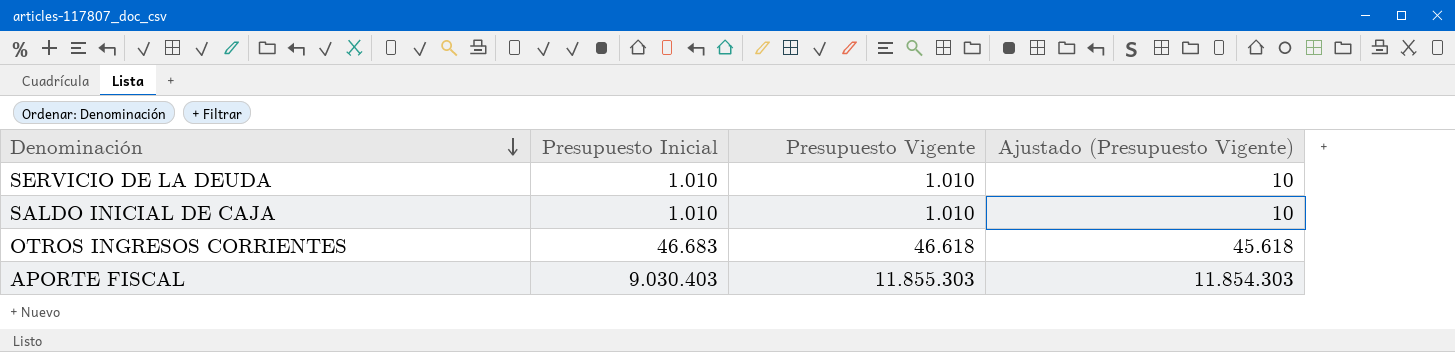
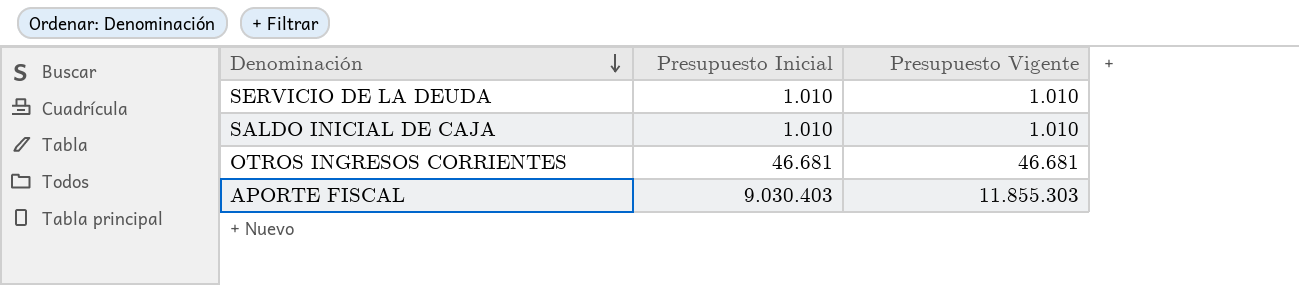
column Ajustado (Presupuesto Vigente) | formula: [Presupuesto Vigente] - 1000 -> none
OTROS INGRESOS CORRIENTES | Presupuesto Inicial: 46.683 -> 46.681
OTROS INGRESOS CORRIENTES | Presupuesto Vigente: 46.618 -> 46.681

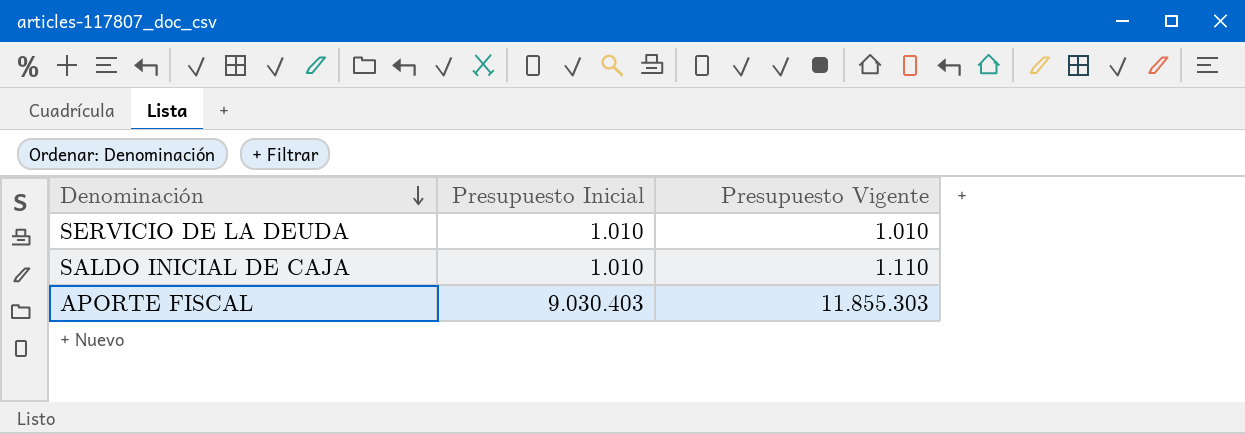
row OTROS INGRESOS CORRIENTES: 46.681 | 46.681 -> none
SALDO INICIAL DE CAJA | Presupuesto Vigente: 1.010 -> 1.110

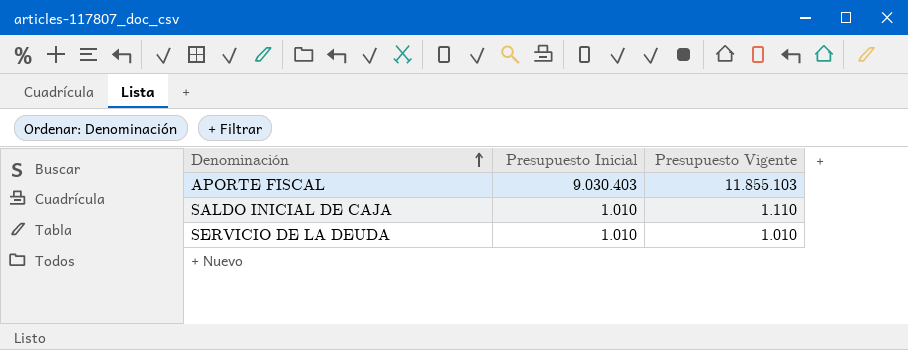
row order: Denominación descending -> Denominación ascending
APORTE FISCAL | Presupuesto Vigente: 11.855.303 -> 11.855.103

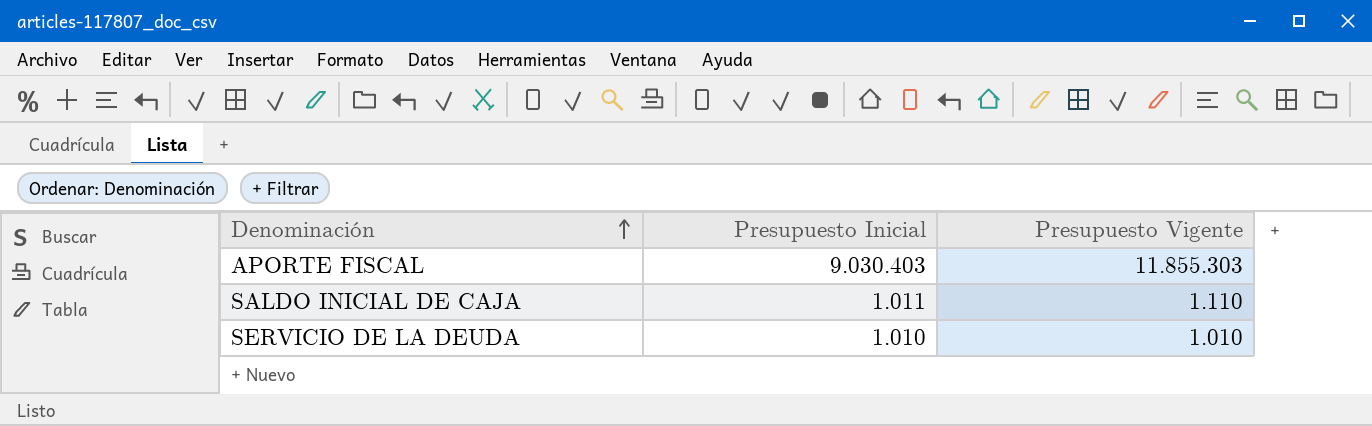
APORTE FISCAL | Presupuesto Vigente: 11.855.103 -> 11.855.303
SALDO INICIAL DE CAJA | Presupuesto Inicial: 1.010 -> 1.011

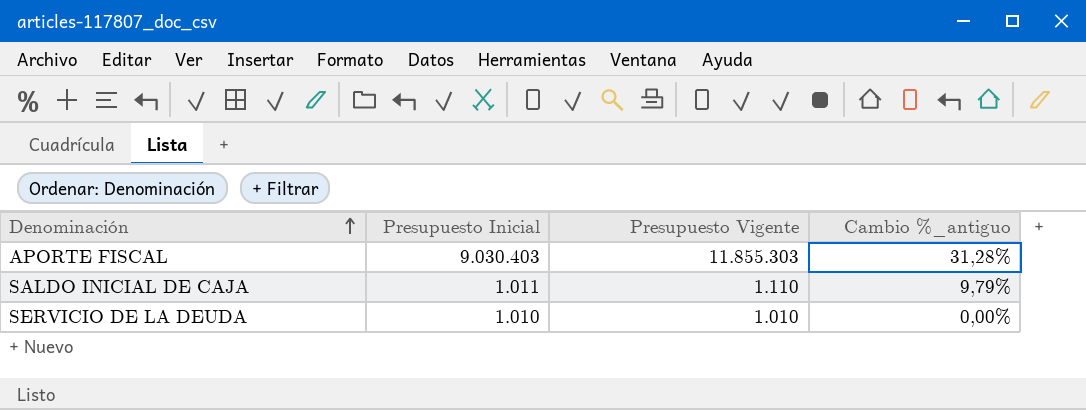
column Cambio %_antiguo | formula: none -> ([Presupuesto Vigente] - [Presupuesto Inicial]) / [Presupuesto Inicial]

